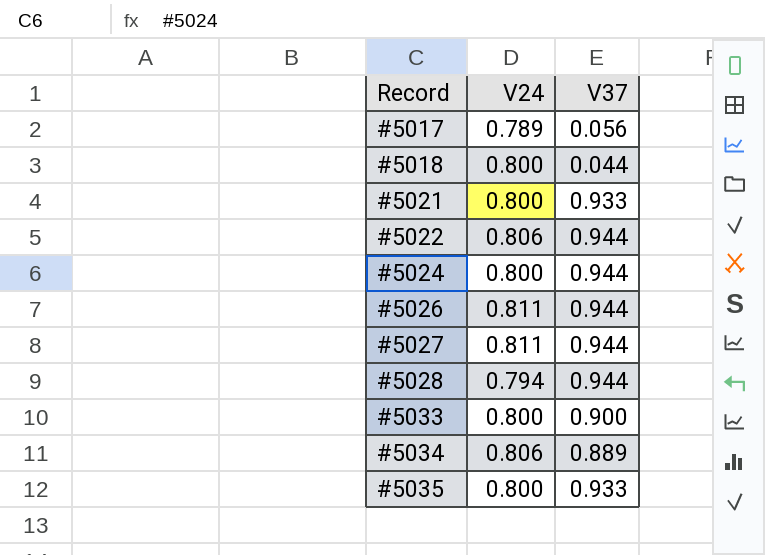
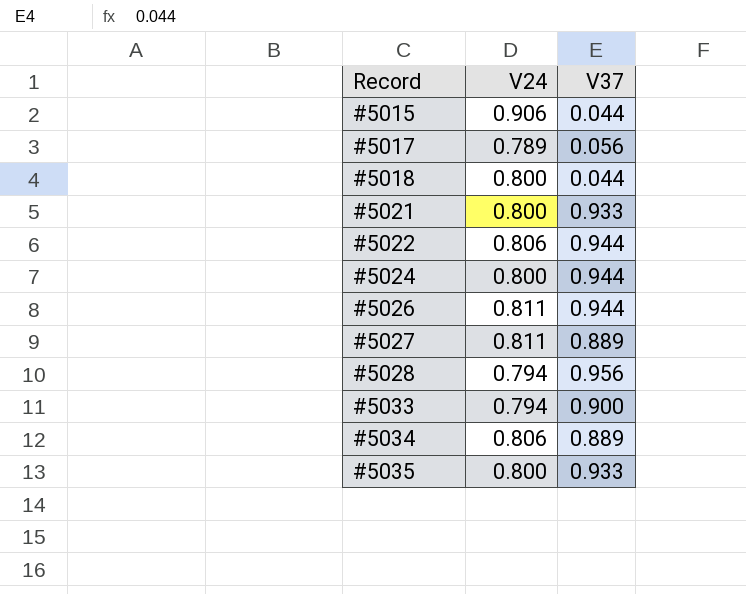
row #5015: none -> 0.906 | 0.044
#5027 | V37: 0.944 -> 0.889
#5028 | V37: 0.944 -> 0.956
#5033 | V24: 0.800 -> 0.794

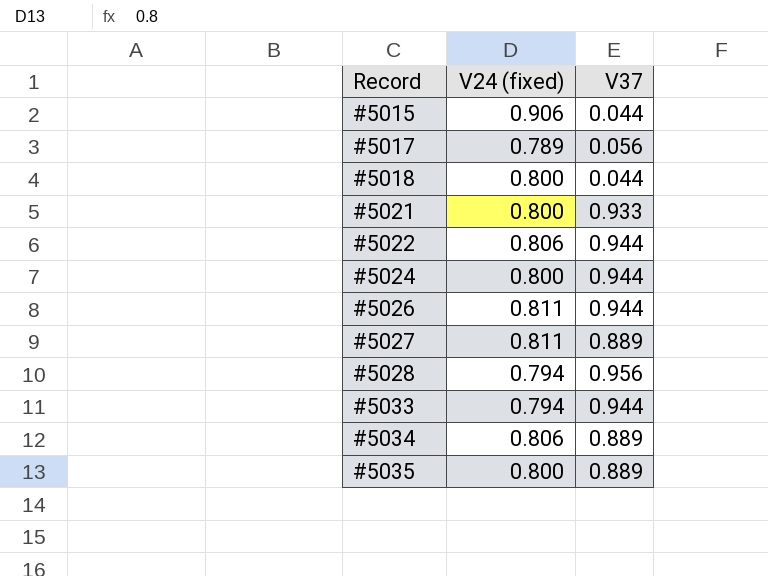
column name: V24 -> V24 (fixed)
#5033 | V37: 0.900 -> 0.944
#5035 | V37: 0.933 -> 0.889

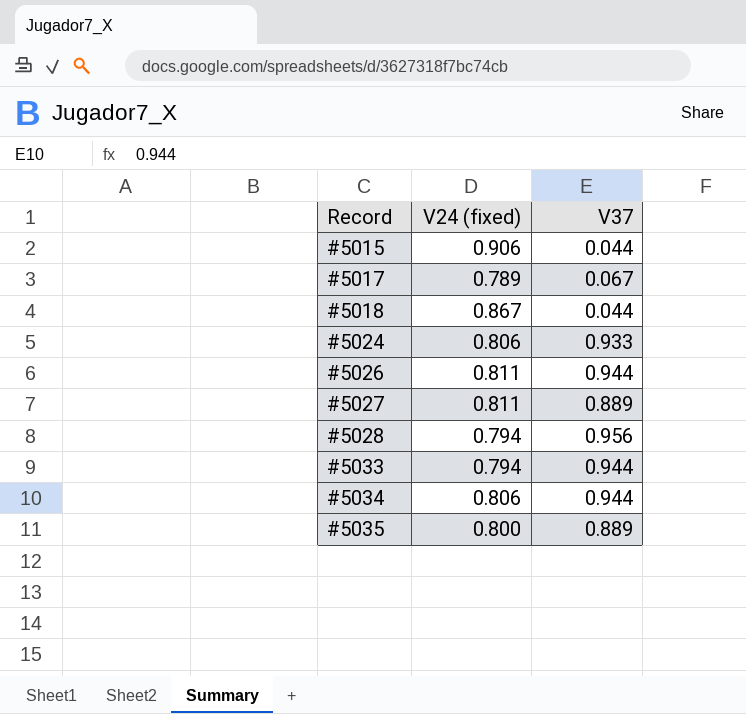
row #5021: 0.800 | 0.933 -> none
row #5022: 0.806 | 0.944 -> none
#5017 | V37: 0.056 -> 0.067
#5018 | V24 (fixed): 0.800 -> 0.867
#5024 | V24 (fixed): 0.800 -> 0.806
#5024 | V37: 0.944 -> 0.933
#5034 | V37: 0.889 -> 0.944

